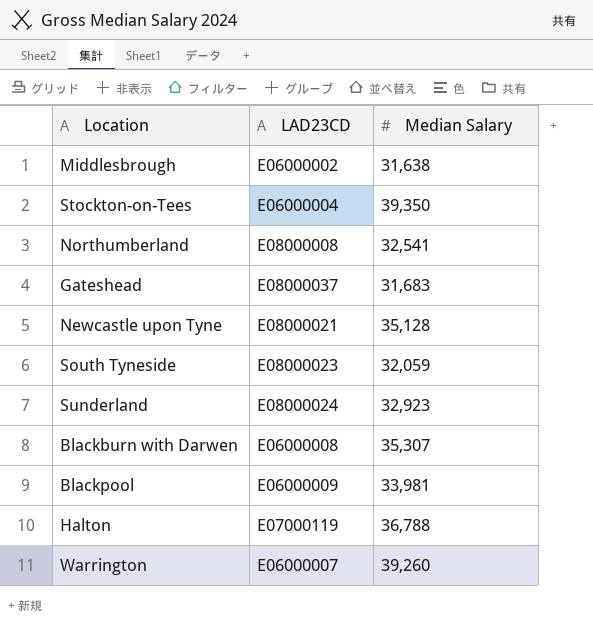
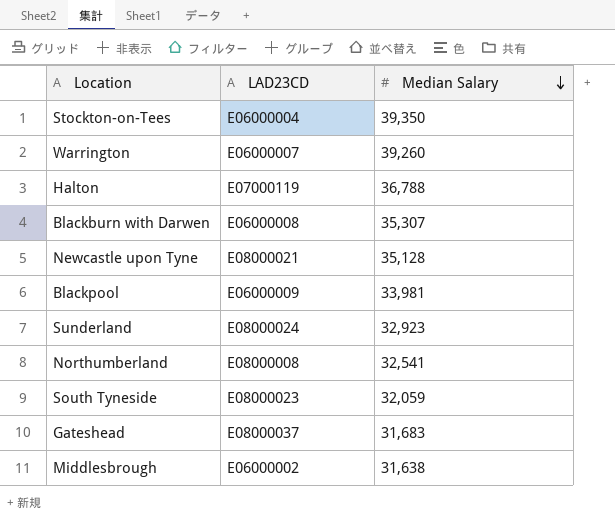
row order: none -> Median Salary descending

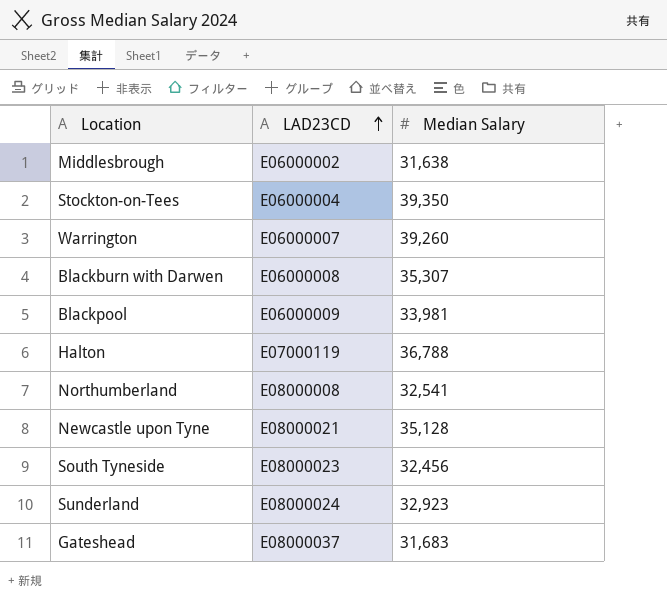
row order: Median Salary descending -> LAD23CD ascending
South Tyneside | Median Salary: 32,059 -> 32,456

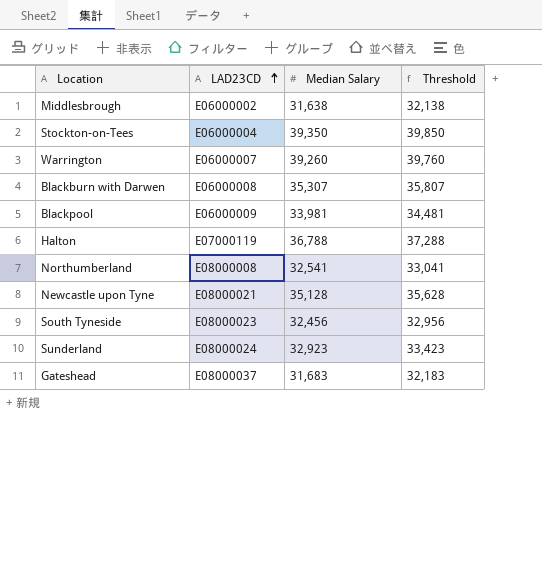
column Threshold | formula: none -> [Median Salary] + 500

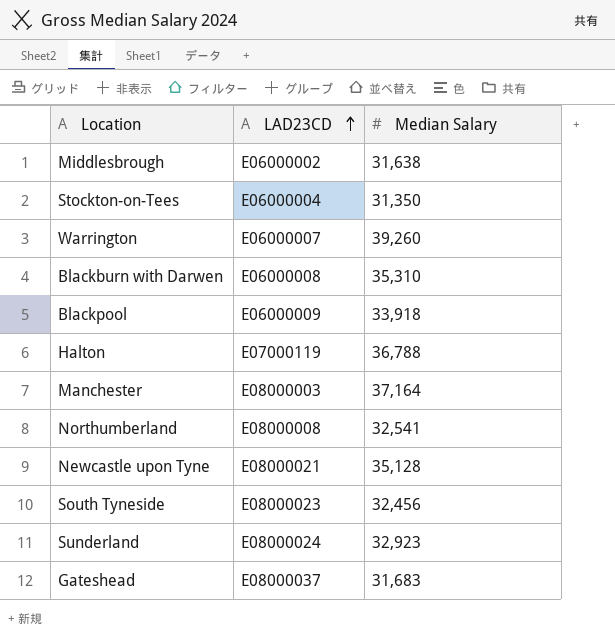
column Threshold | formula: [Median Salary] + 500 -> none
Stockton-on-Tees | Median Salary: 39,350 -> 31,350
Blackburn with Darwen | Median Salary: 35,307 -> 35,310
Blackpool | Median Salary: 33,981 -> 33,918
row Manchester: none -> E08000003 | 37,164

